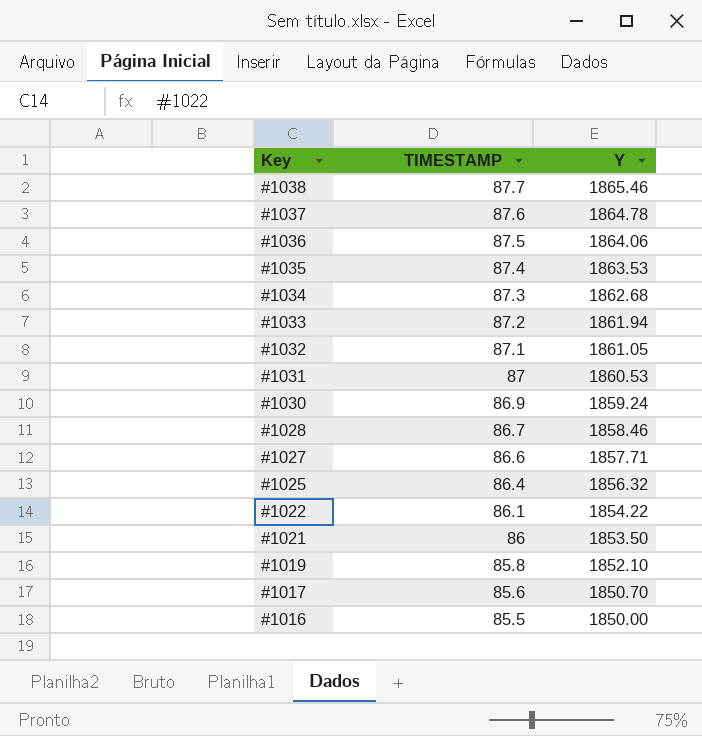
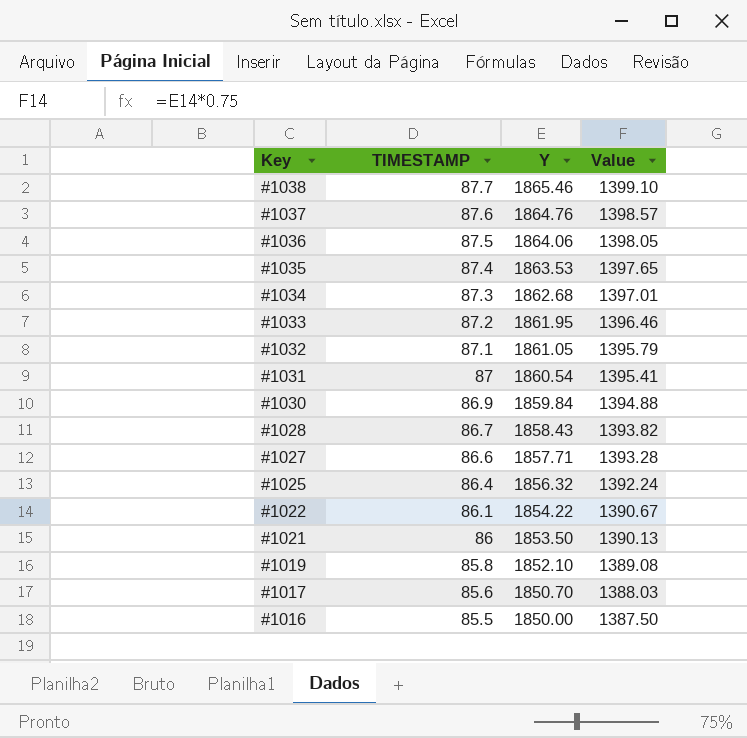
column Value | formula: none -> [Y] * 0.75
#1037 | Y: 1864.78 -> 1864.76
#1033 | Y: 1861.94 -> 1861.95
#1031 | Y: 1860.53 -> 1860.54
#1030 | Y: 1859.24 -> 1859.84
#1028 | Y: 1858.46 -> 1858.43

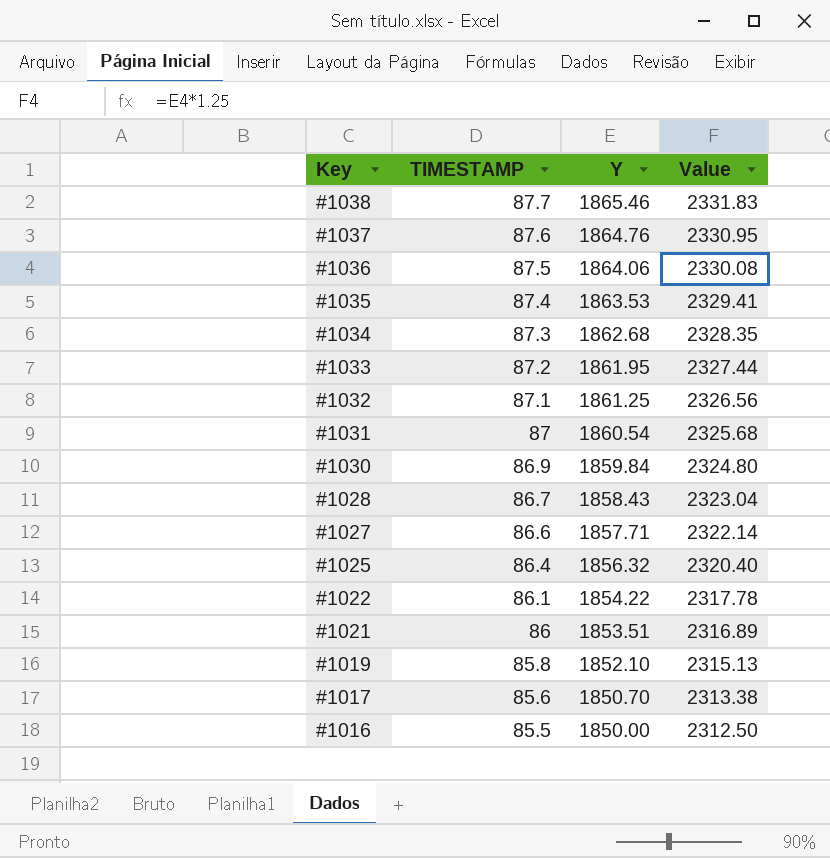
column Value | formula: [Y] * 0.75 -> [Y] * 1.25
#1032 | Y: 1861.05 -> 1861.25
#1021 | Y: 1853.50 -> 1853.51

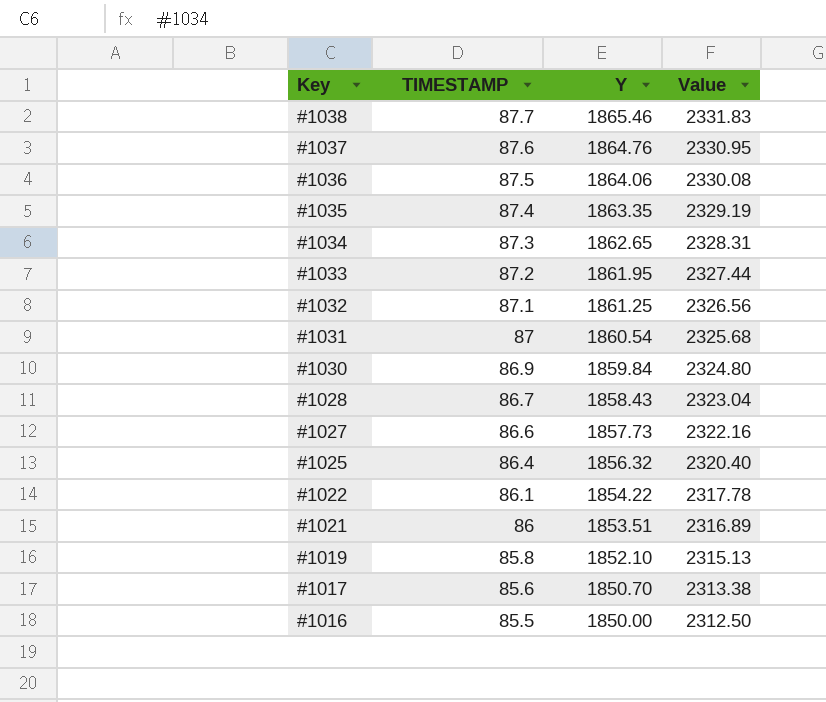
#1035 | Y: 1863.53 -> 1863.35
#1035 | Value: 2329.41 -> 2329.19
#1034 | Y: 1862.68 -> 1862.65
#1034 | Value: 2328.35 -> 2328.31
#1027 | Y: 1857.71 -> 1857.73
#1027 | Value: 2322.14 -> 2322.16

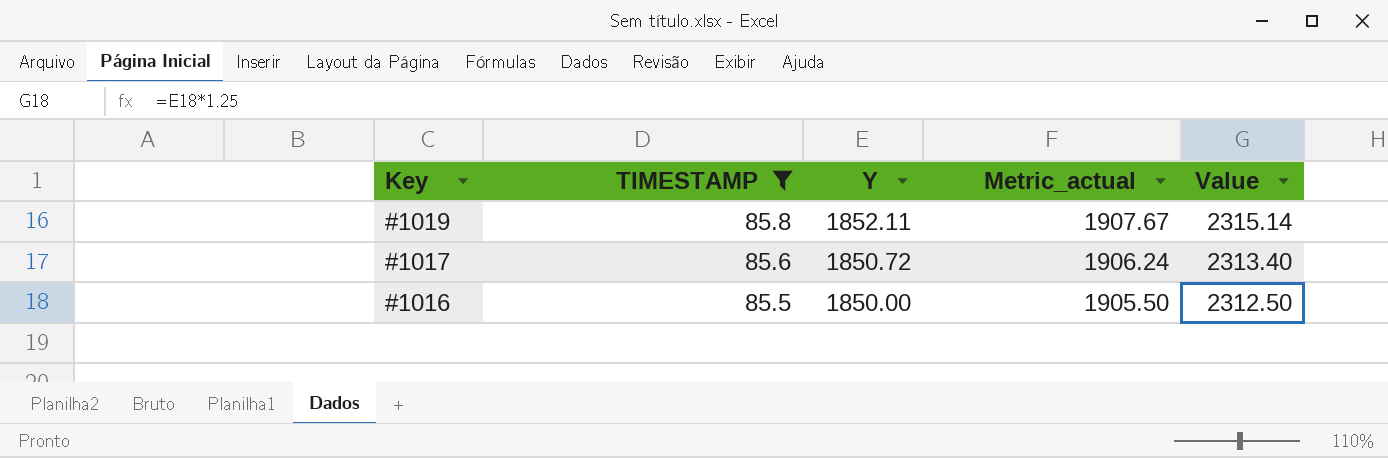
filter: none -> TIMESTAMP <= 85.8
column Metric_actual | formula: none -> [Y] * 1.03
#1019 | Y: 1852.10 -> 1852.11
#1019 | Value: 2315.13 -> 2315.14
#1017 | Y: 1850.70 -> 1850.72
#1017 | Value: 2313.38 -> 2313.40

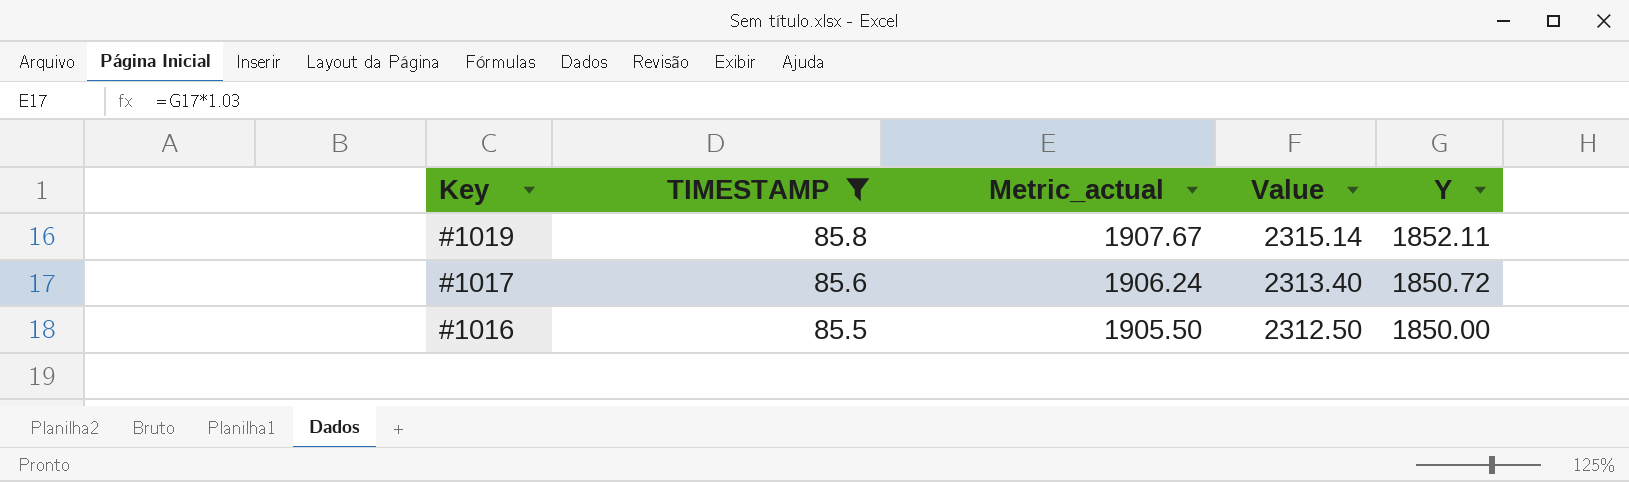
column Y | position: 3 -> 5

